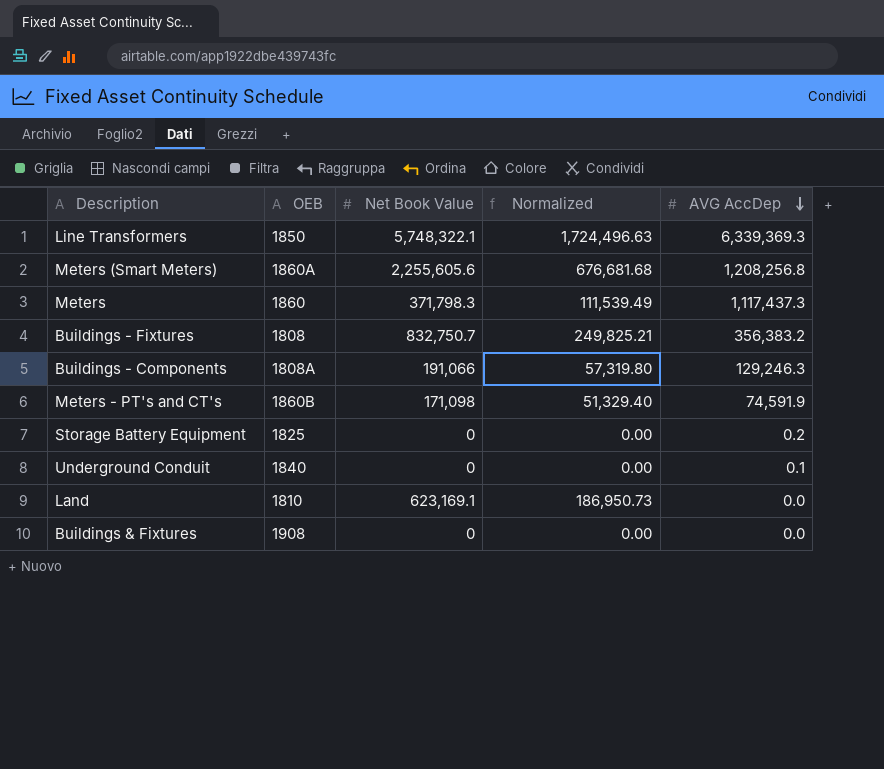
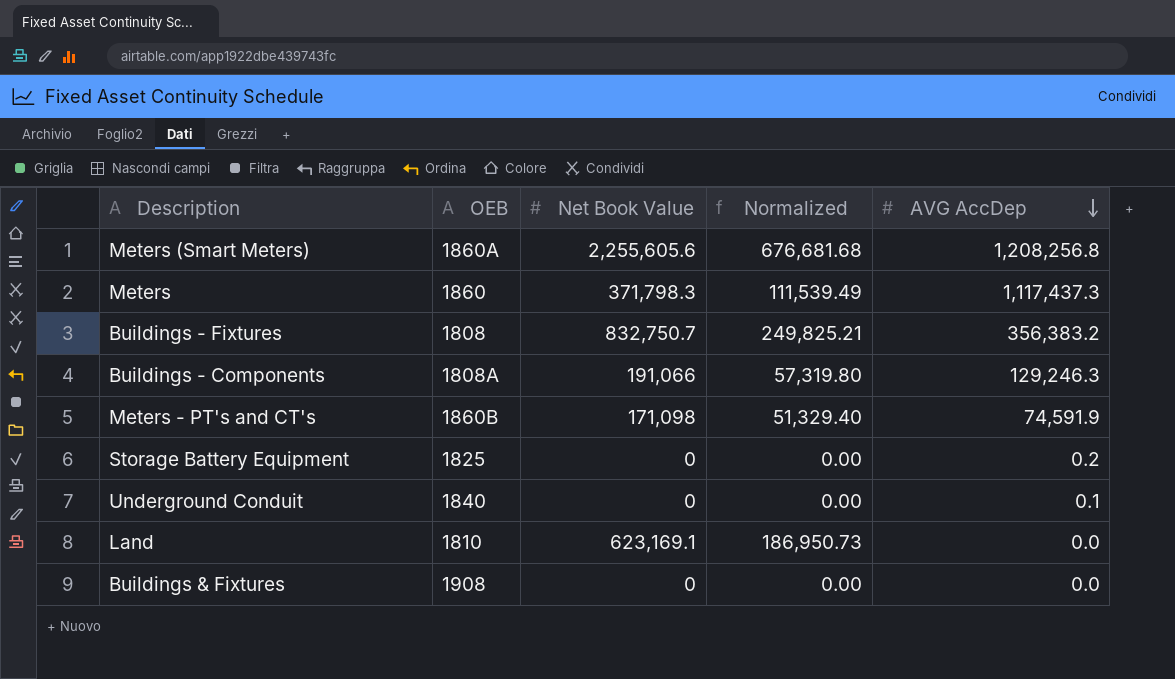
row Line Transformers: 1850 | 5,748,322.1 | 1,724,496.63 | 6,339,369.3 -> none

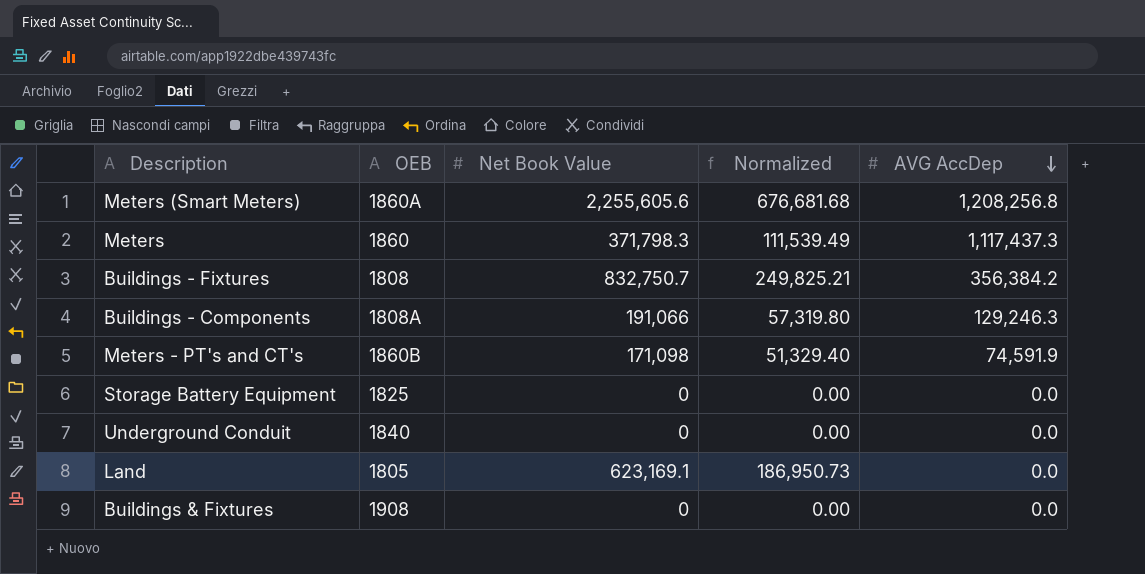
Buildings - Fixtures | AVG AccDep: 356,383.2 -> 356,384.2
Storage Battery Equipment | AVG AccDep: 0.2 -> 0.0
Underground Conduit | AVG AccDep: 0.1 -> 0.0
Land | OEB: 1810 -> 1805

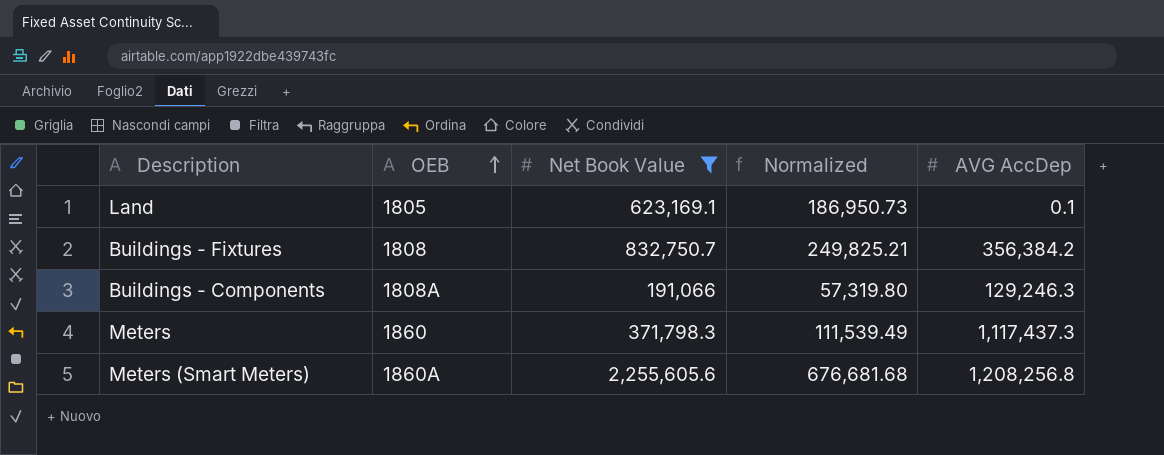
filter: none -> Net Book Value >= 191,066
row order: AVG AccDep descending -> OEB ascending
Land | AVG AccDep: 0.0 -> 0.1

